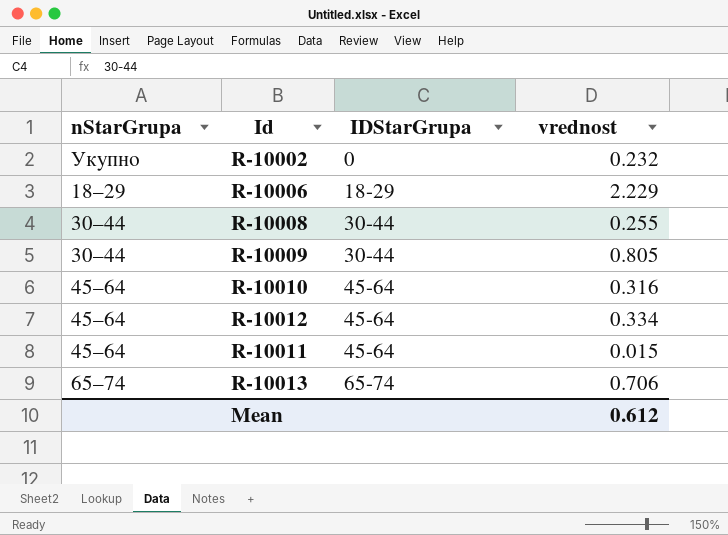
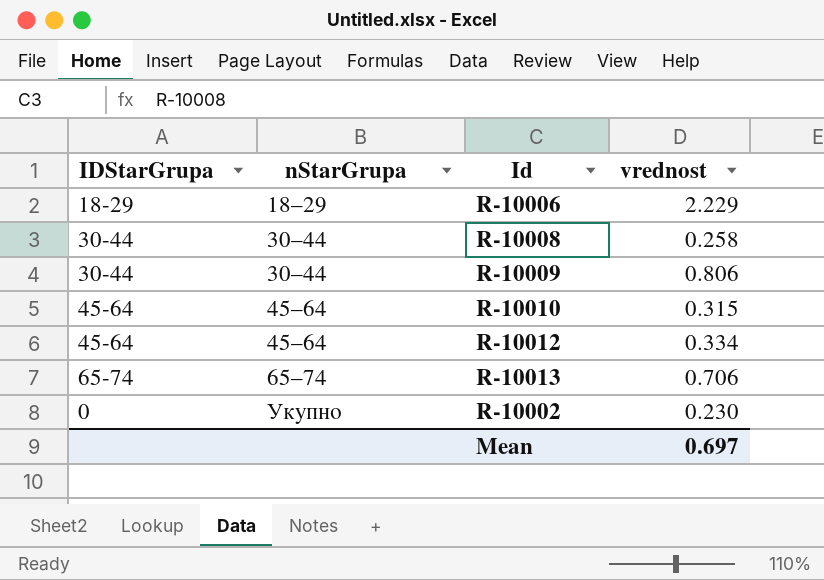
row order: IDStarGrupa ascending -> nStarGrupa ascending
column IDStarGrupa | position: 3 -> 1
row R-10011: 45–64 | 45-64 | 0.015 -> none
R-10008 | vrednost: 0.255 -> 0.258
R-10009 | vrednost: 0.805 -> 0.806
R-10010 | vrednost: 0.316 -> 0.315
R-10002 | vrednost: 0.232 -> 0.230
Mean | vrednost: 0.612 -> 0.697

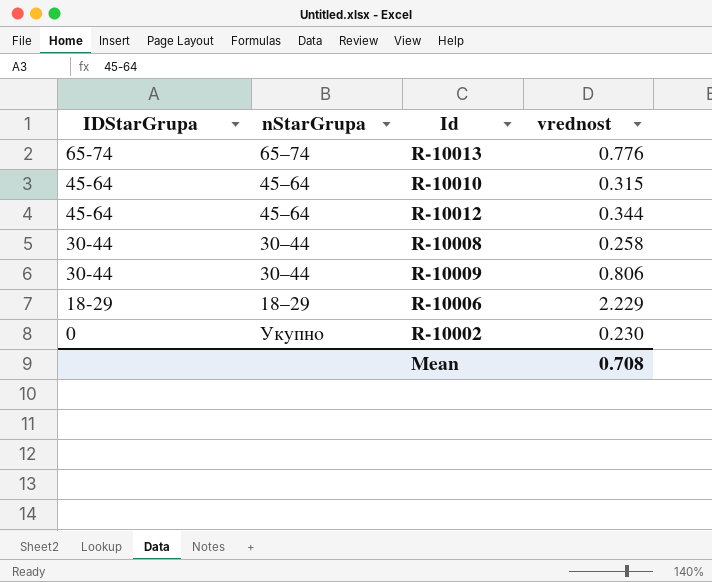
row order: nStarGrupa ascending -> IDStarGrupa descending
R-10013 | vrednost: 0.706 -> 0.776
R-10012 | vrednost: 0.334 -> 0.344
Mean | vrednost: 0.697 -> 0.708

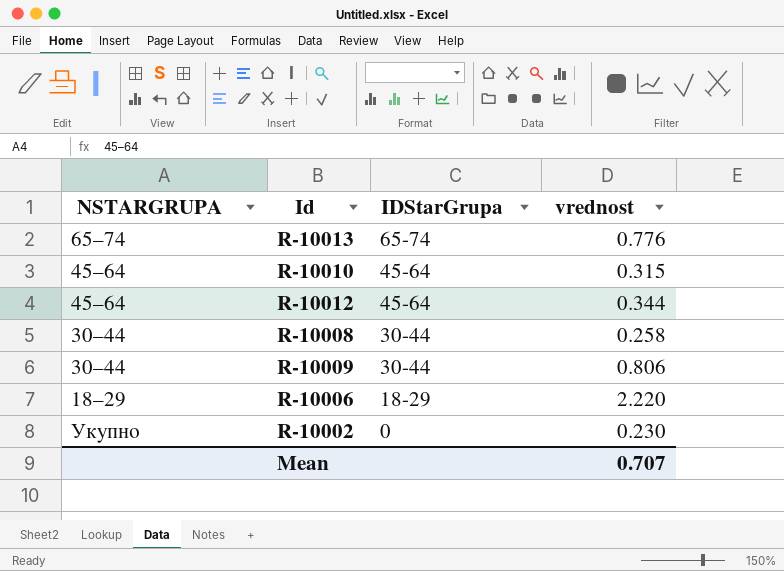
column name: nStarGrupa -> NSTARGRUPA
column IDStarGrupa | position: 1 -> 3
R-10006 | vrednost: 2.229 -> 2.220
Mean | vrednost: 0.708 -> 0.707

